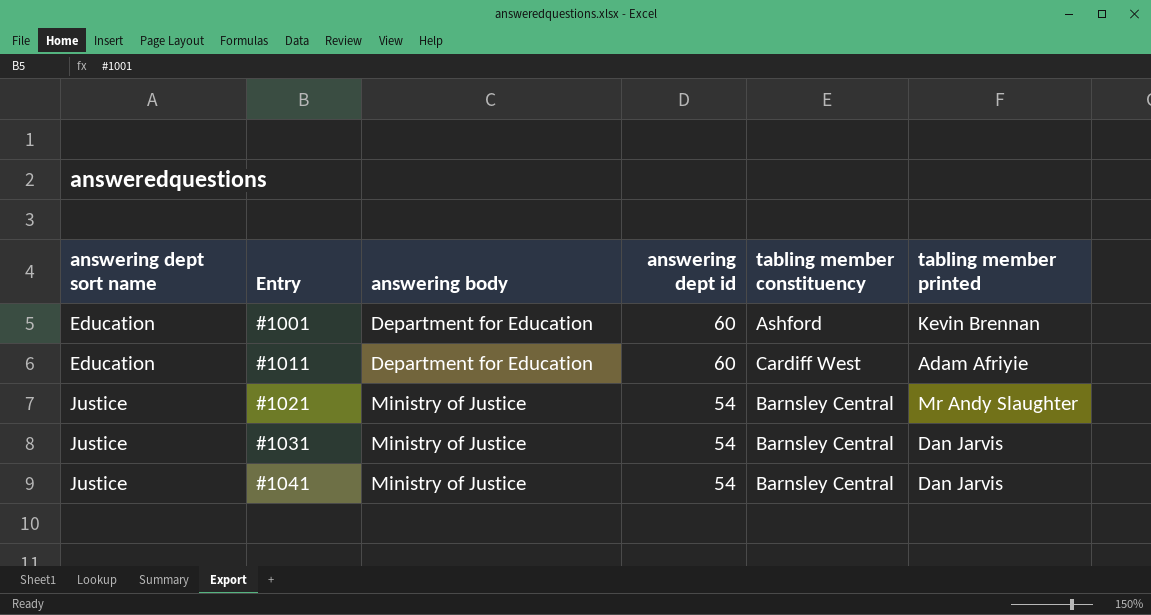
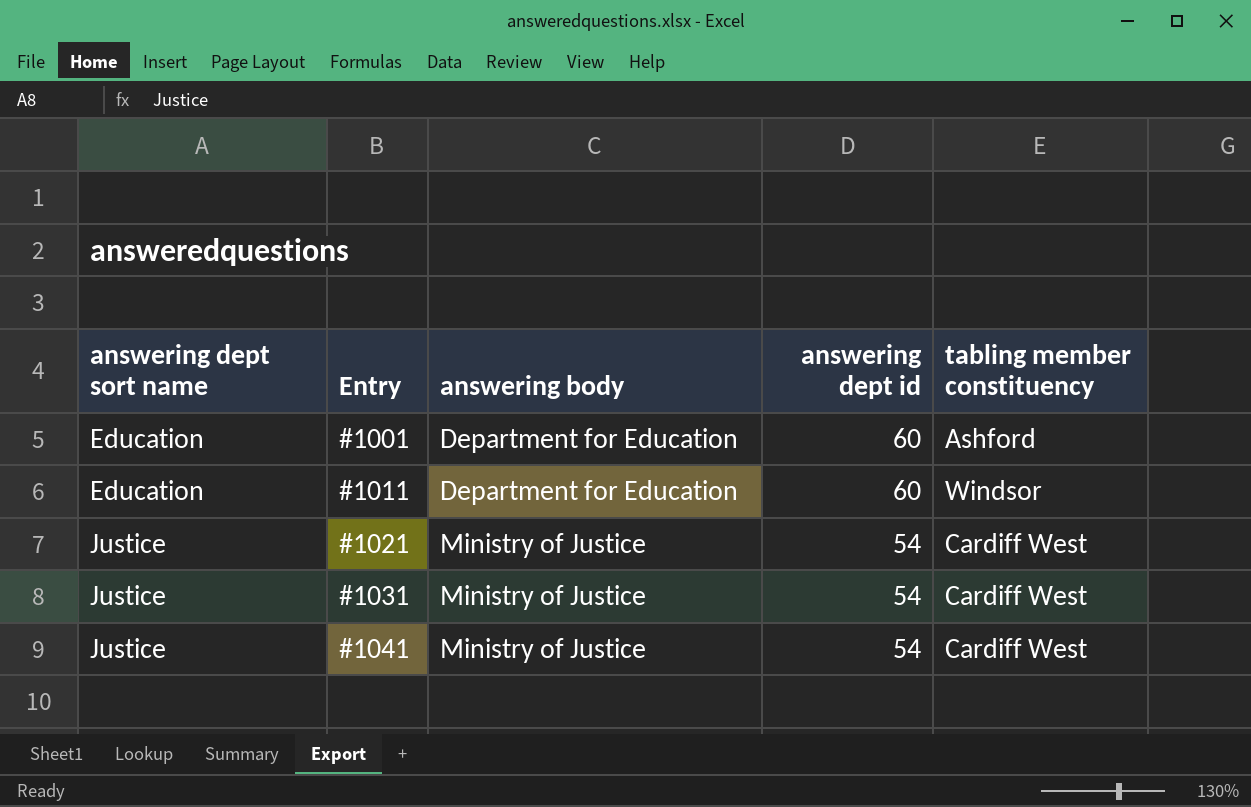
column tabling member printed | position: 6 -> none
#1011 | tabling member constituency: Cardiff West -> Windsor
#1021 | tabling member constituency: Barnsley Central -> Cardiff West
#1031 | tabling member constituency: Barnsley Central -> Cardiff West
#1041 | tabling member constituency: Barnsley Central -> Cardiff West

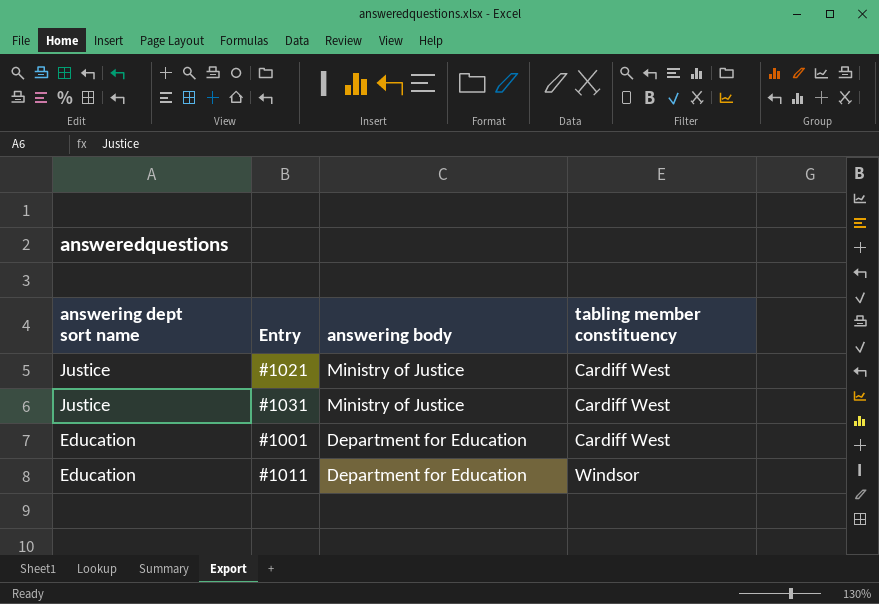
row order: answering dept sort name ascending -> answering dept sort name descending
column answering dept id | position: 4 -> none
row #1041: Justice | Ministry of Justice | 54 | Cardiff West -> none
#1001 | tabling member constituency: Ashford -> Cardiff West

